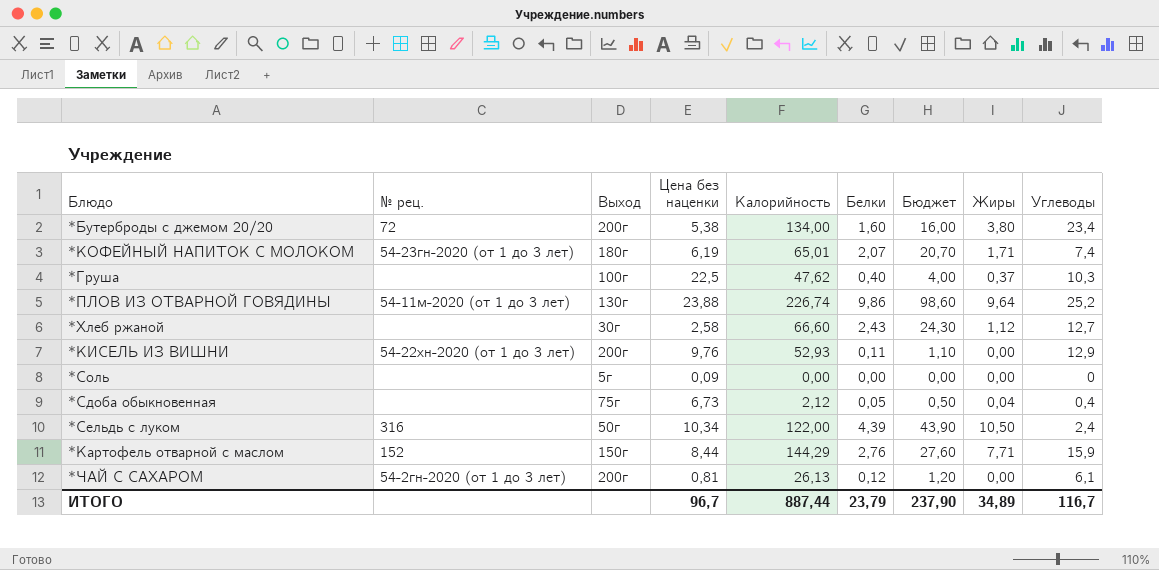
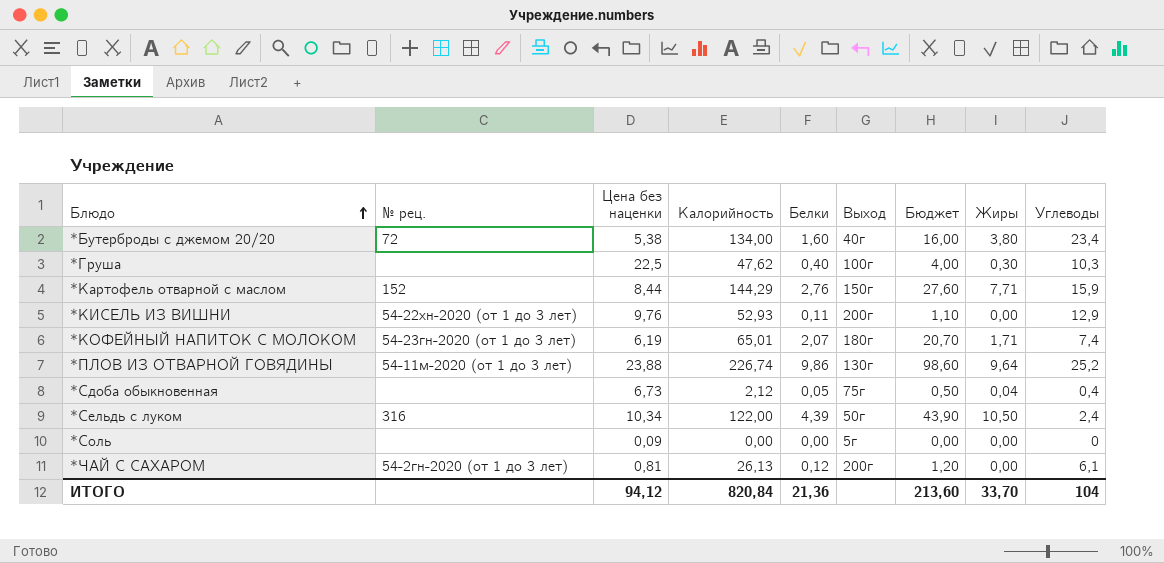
row order: none -> Блюдо ascending
column Выход | position: 3 -> 6
row *Хлеб ржаной: none | 30г | 2,58 | 66,60 | 2,43 | 24,30 | 1,12 | 12,7 -> none
*Бутерброды с джемом 20/20 | Выход: 200г -> 40г
*Груша | Жиры: 0,37 -> 0,30
ИТОГО | Цена без наценки: 96,7 -> 94,12
ИТОГО | Калорийность: 887,44 -> 820,84
ИТОГО | Белки: 23,79 -> 21,36
ИТОГО | Бюджет: 237,90 -> 213,60
ИТОГО | Жиры: 34,89 -> 33,70
ИТОГО | Углеводы: 116,7 -> 104

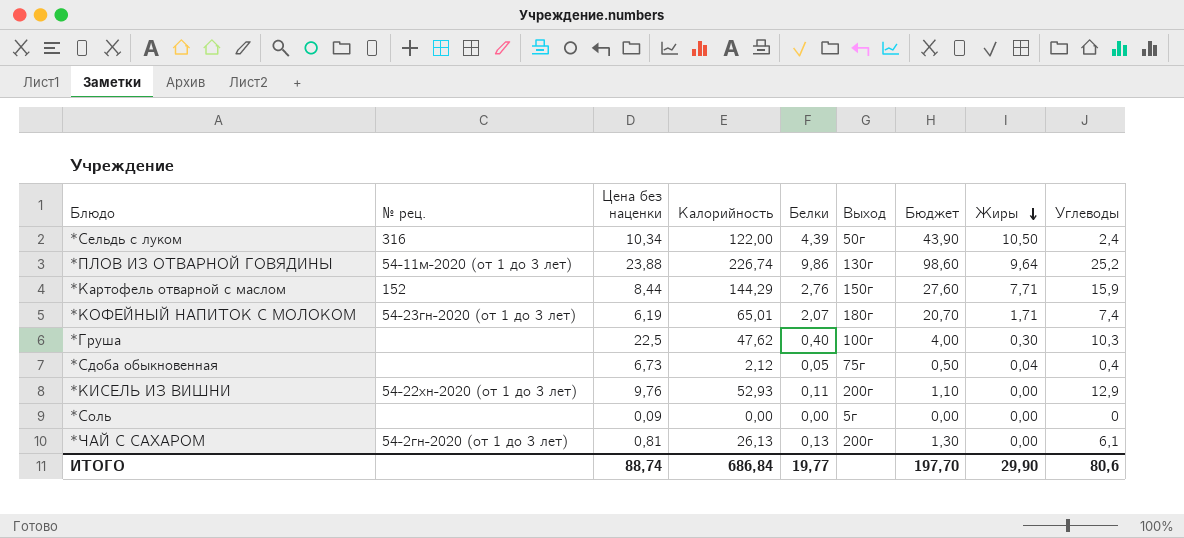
row order: Блюдо ascending -> Жиры descending
row *Бутерброды с джемом 20/20: 72 | 5,38 | 134,00 | 1,60 | 40г | 16,00 | 3,80 | 23,4 -> none
*ЧАЙ С САХАРОМ | Белки: 0,12 -> 0,13
*ЧАЙ С САХАРОМ | Бюджет: 1,20 -> 1,30
ИТОГО | Цена без наценки: 94,12 -> 88,74
ИТОГО | Калорийность: 820,84 -> 686,84
ИТОГО | Белки: 21,36 -> 19,77
ИТОГО | Бюджет: 213,60 -> 197,70
ИТОГО | Жиры: 33,70 -> 29,90
ИТОГО | Углеводы: 104 -> 80,6

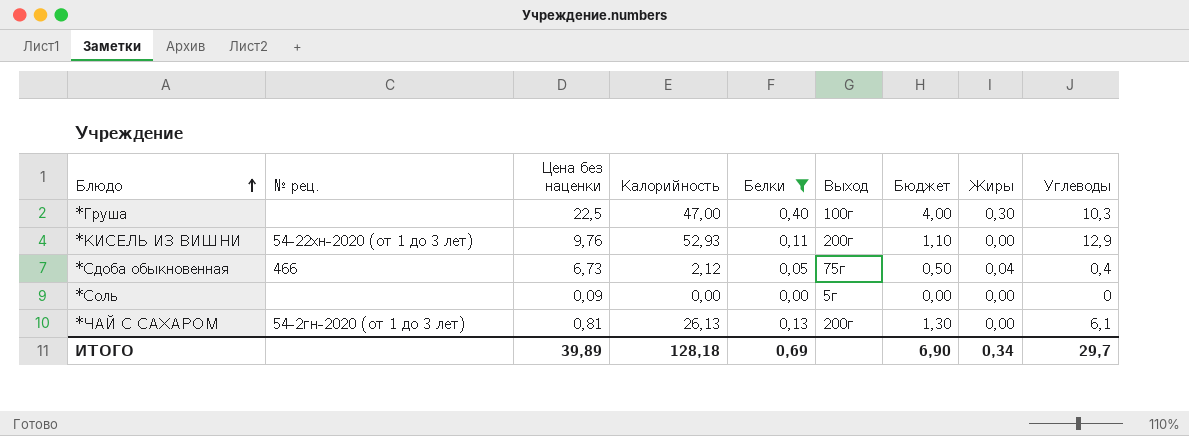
filter: none -> Белки <= 0,40
row order: Жиры descending -> Блюдо ascending
*Груша | Калорийность: 47,62 -> 47,00
*Сдоба обыкновенная | № рец.: none -> 466
ИТОГО | Цена без наценки: 88,74 -> 39,89
ИТОГО | Калорийность: 686,84 -> 128,18
ИТОГО | Белки: 19,77 -> 0,69
ИТОГО | Бюджет: 197,70 -> 6,90
ИТОГО | Жиры: 29,90 -> 0,34
ИТОГО | Углеводы: 80,6 -> 29,7

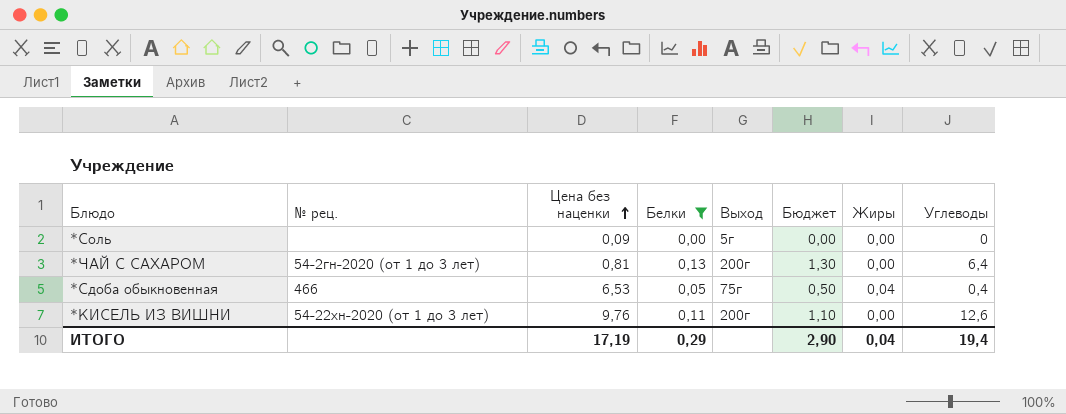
row order: Блюдо ascending -> Цена без наценки ascending
column Калорийность | position: 4 -> none
row *Груша: none | 22,5 | 47,00 | 0,40 | 100г | 4,00 | 0,30 | 10,3 -> none
*ЧАЙ С САХАРОМ | Углеводы: 6,1 -> 6,4
*Сдоба обыкновенная | Цена без наценки: 6,73 -> 6,53
*КИСЕЛЬ ИЗ ВИШНИ | Углеводы: 12,9 -> 12,6
ИТОГО | Цена без наценки: 39,89 -> 17,19
ИТОГО | Белки: 0,69 -> 0,29
ИТОГО | Бюджет: 6,90 -> 2,90
ИТОГО | Жиры: 0,34 -> 0,04
ИТОГО | Углеводы: 29,7 -> 19,4

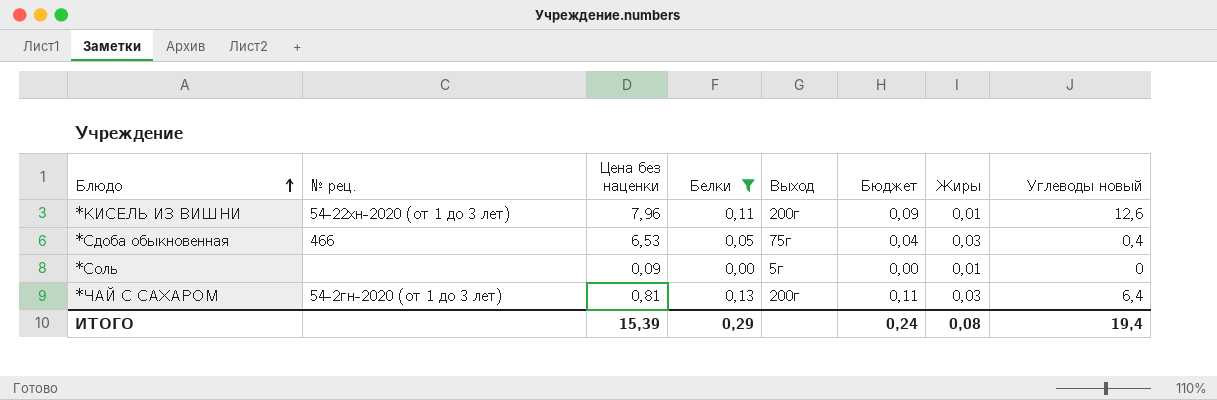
row order: Цена без наценки ascending -> Блюдо ascending
column Бюджет | formula: [Белки] * 10 -> [Белки] * 0,85
column name: Углеводы -> Углеводы новый
*КИСЕЛЬ ИЗ ВИШНИ | Цена без наценки: 9,76 -> 7,96
*КИСЕЛЬ ИЗ ВИШНИ | Жиры: 0,00 -> 0,01
*Сдоба обыкновенная | Жиры: 0,04 -> 0,03
*Соль | Жиры: 0,00 -> 0,01
*ЧАЙ С САХАРОМ | Жиры: 0,00 -> 0,03
ИТОГО | Цена без наценки: 17,19 -> 15,39
ИТОГО | Бюджет: 2,90 -> 0,24
ИТОГО | Жиры: 0,04 -> 0,08

